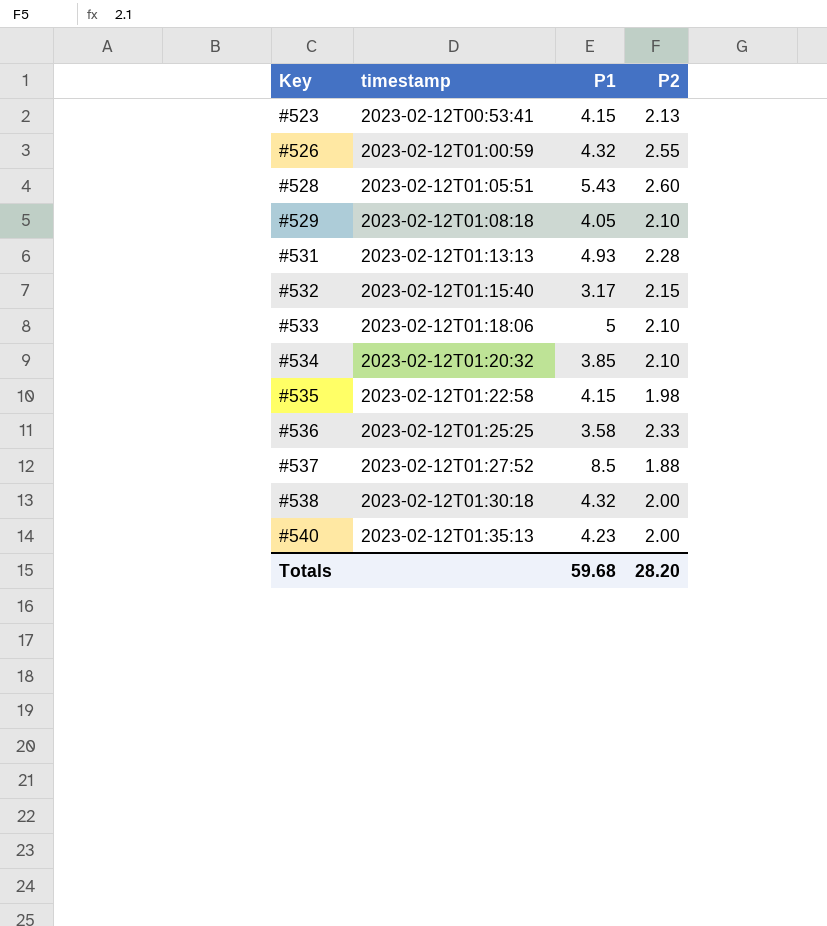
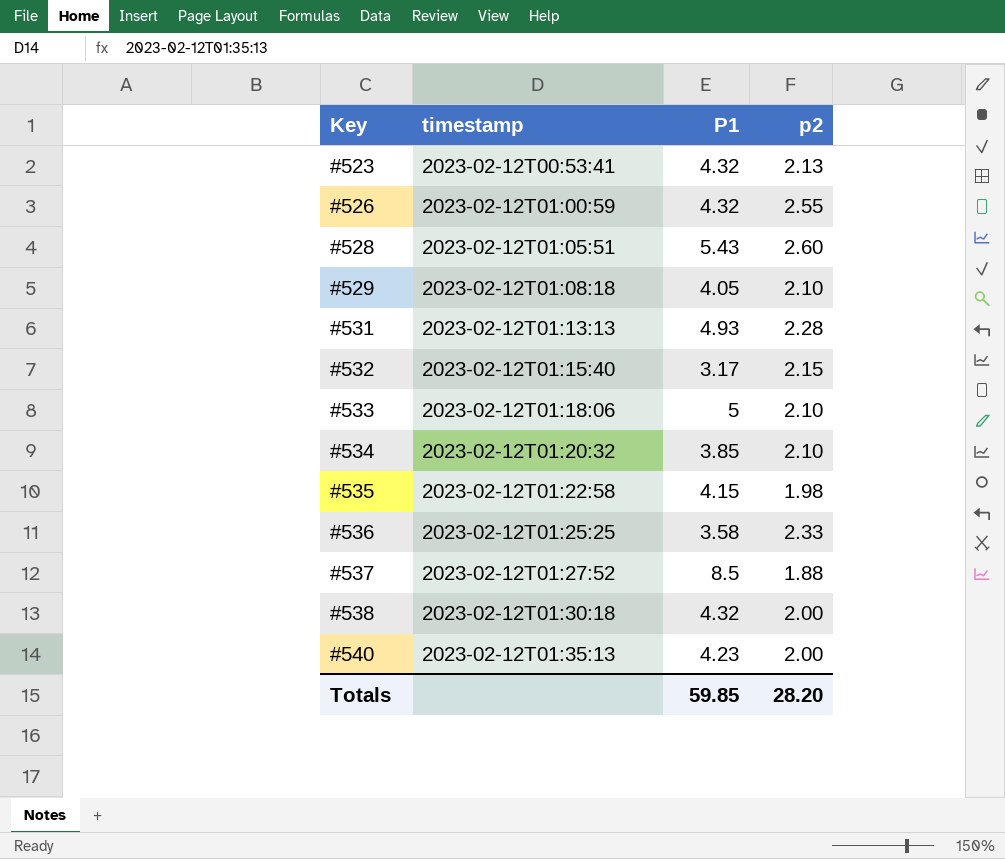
column name: P2 -> p2
#523 | P1: 4.15 -> 4.32
Totals | P1: 59.68 -> 59.85

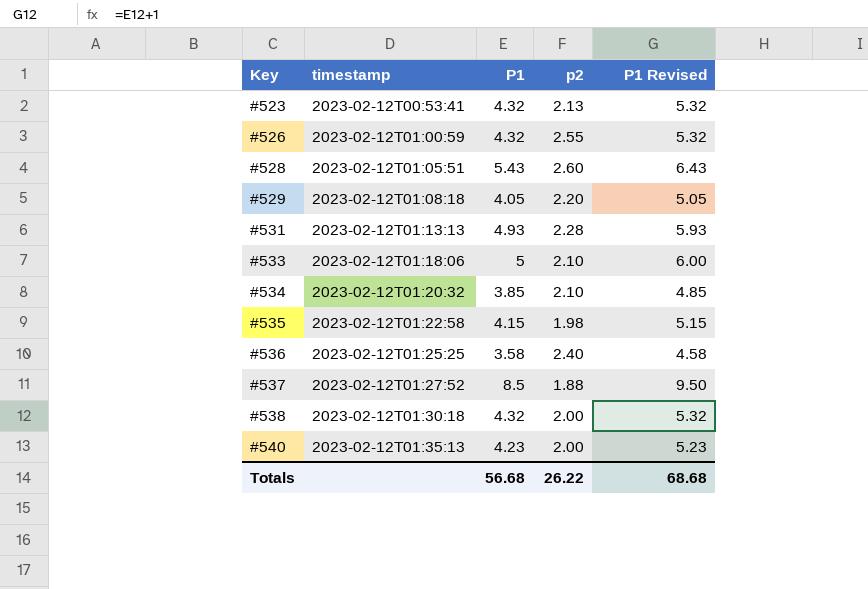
column P1 Revised | formula: none -> [P1] + 1
row #532: 2023-02-12T01:15:40 | 3.17 | 2.15 -> none
#529 | p2: 2.10 -> 2.20
#536 | p2: 2.33 -> 2.40
Totals | P1: 59.85 -> 56.68
Totals | p2: 28.20 -> 26.22

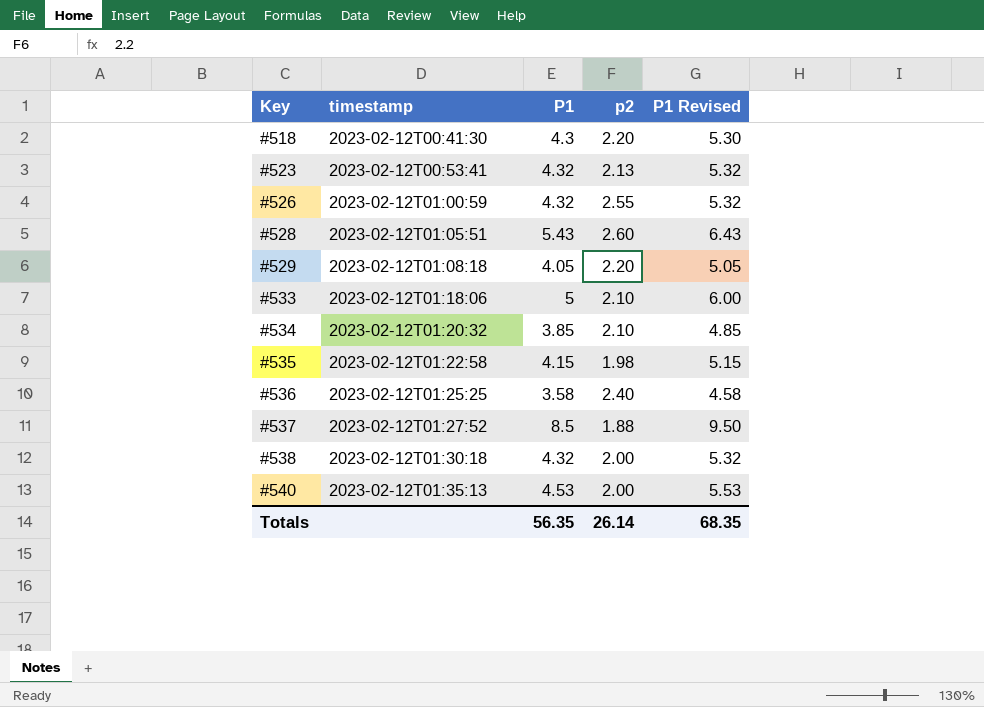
row #531: 2023-02-12T01:13:13 | 4.93 | 2.28 | 5.93 -> none
row #518: none -> 2023-02-12T00:41:30 | 4.3 | 2.20 | 5.30
#540 | P1: 4.23 -> 4.53
#540 | P1 Revised: 5.23 -> 5.53
Totals | P1: 56.68 -> 56.35
Totals | p2: 26.22 -> 26.14
Totals | P1 Revised: 68.68 -> 68.35

